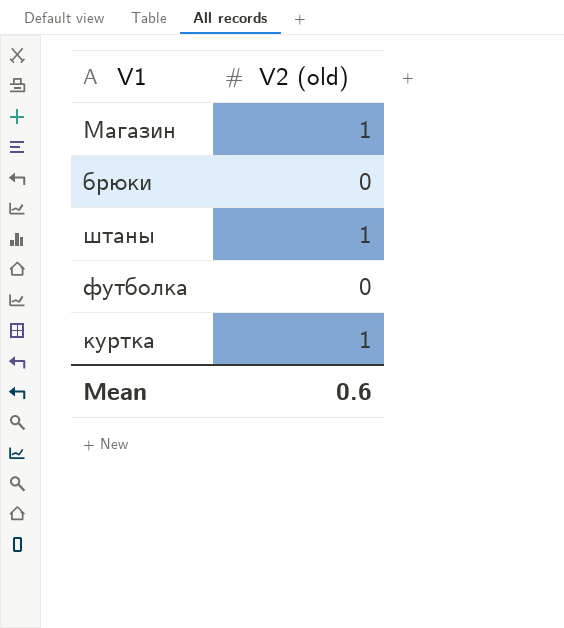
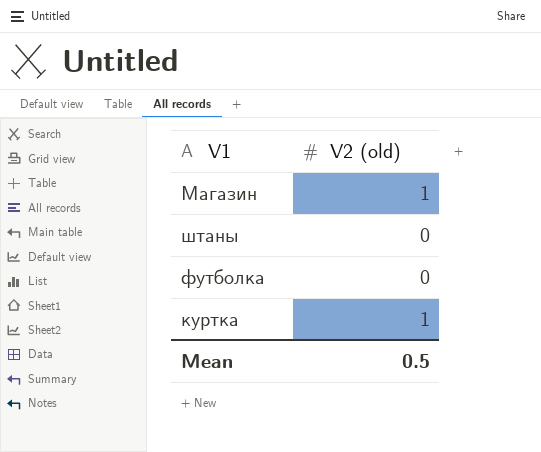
row брюки: 0 -> none
штаны | V2 (old): 1 -> 0
Mean | V2 (old): 0.6 -> 0.5

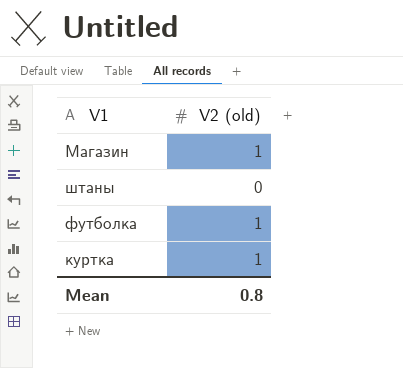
футболка | V2 (old): 0 -> 1
Mean | V2 (old): 0.5 -> 0.8

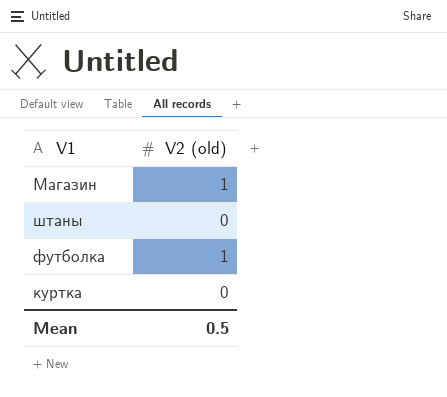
куртка | V2 (old): 1 -> 0
Mean | V2 (old): 0.8 -> 0.5

